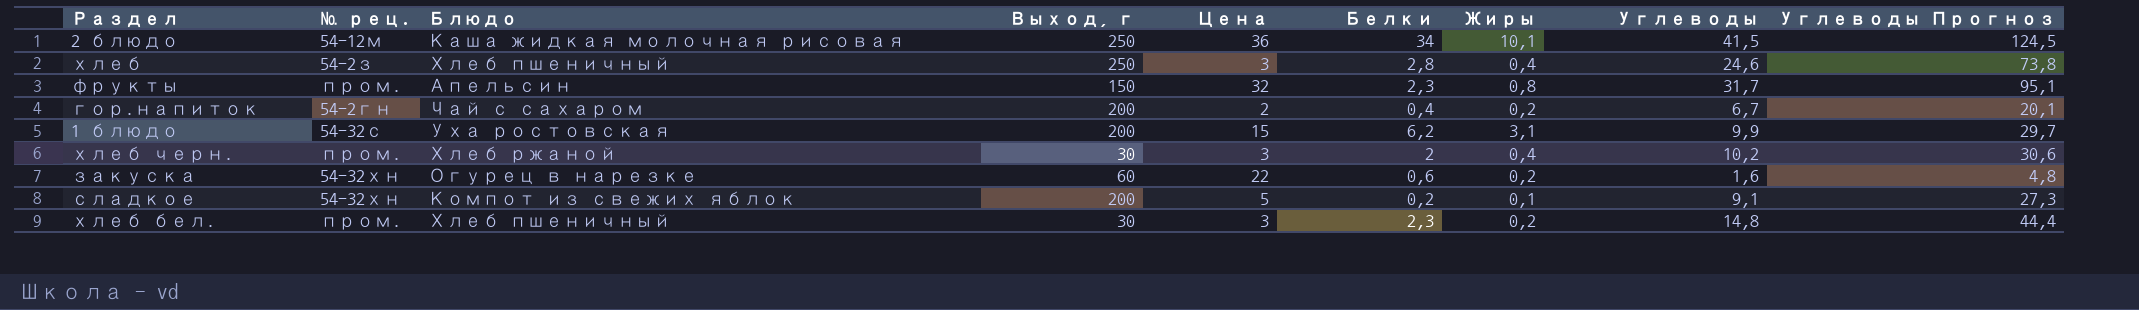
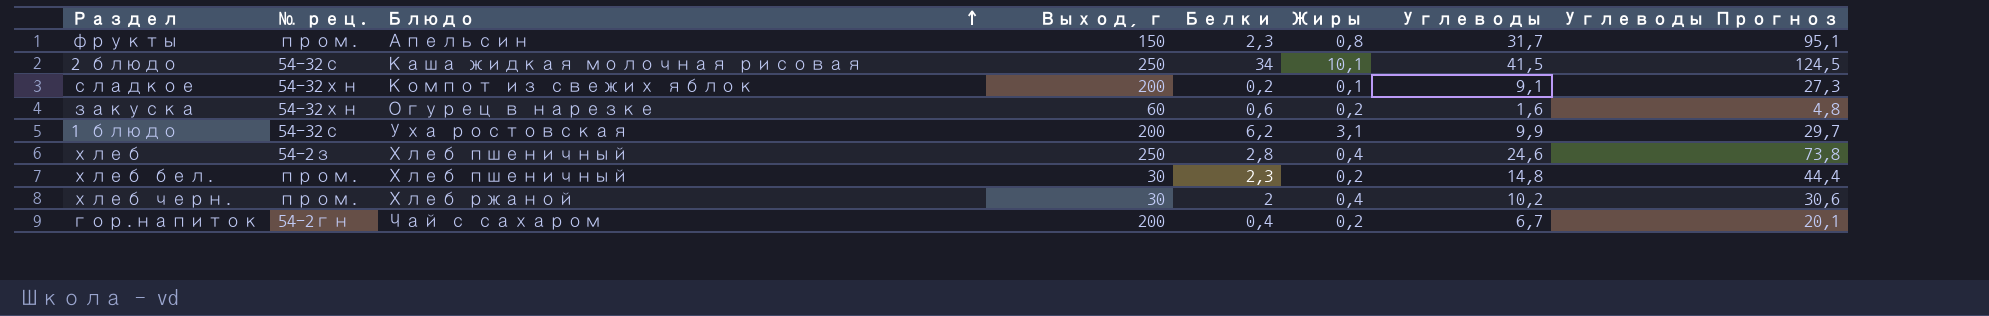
row order: none -> Блюдо ascending
column Цена | position: 5 -> none
2 блюдо | № рец.: 54-12м -> 54-32с

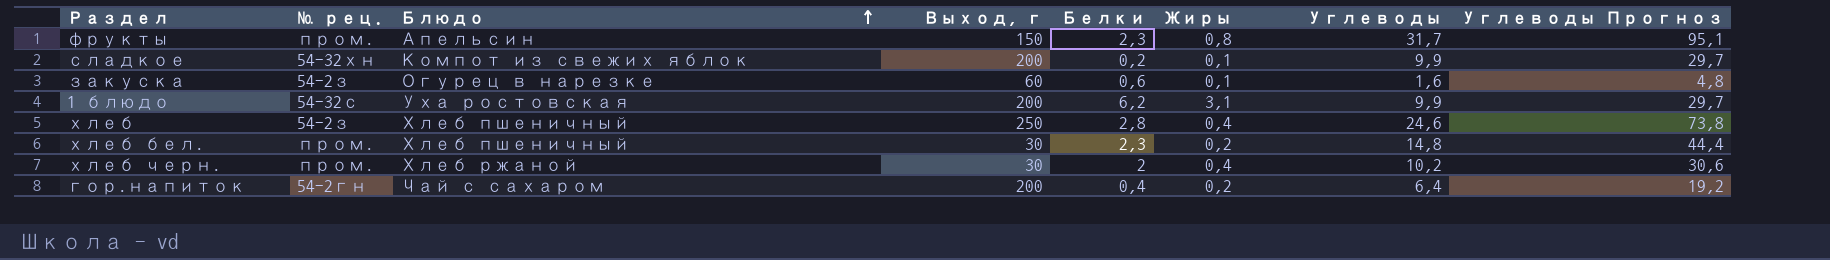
row 2 блюдо: 54-32с | Каша жидкая молочная рисовая | 250 | 34 | 10,1 | 41,5 | 124,5 -> none
сладкое | Углеводы: 9,1 -> 9,9
сладкое | Углеводы Прогноз: 27,3 -> 29,7
закуска | № рец.: 54-32хн -> 54-2з
закуска | Жиры: 0,2 -> 0,1
гор.напиток | Углеводы: 6,7 -> 6,4
гор.напиток | Углеводы Прогноз: 20,1 -> 19,2

